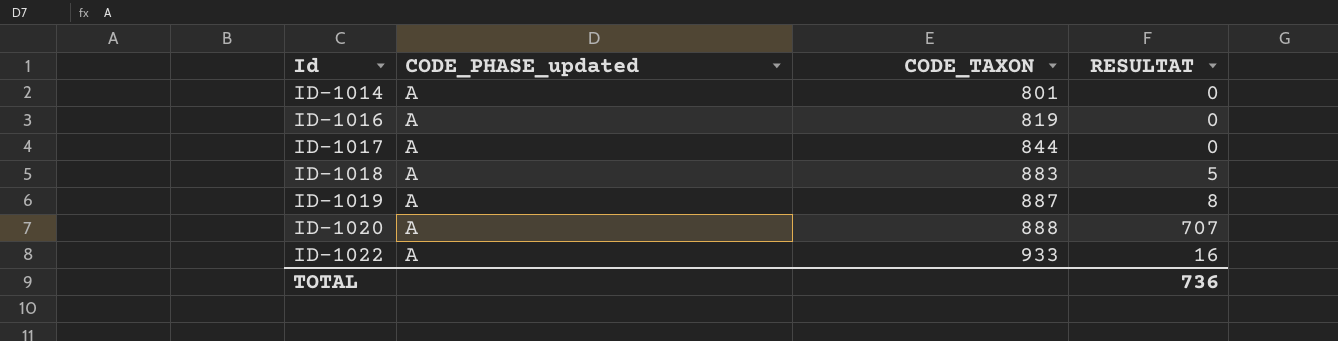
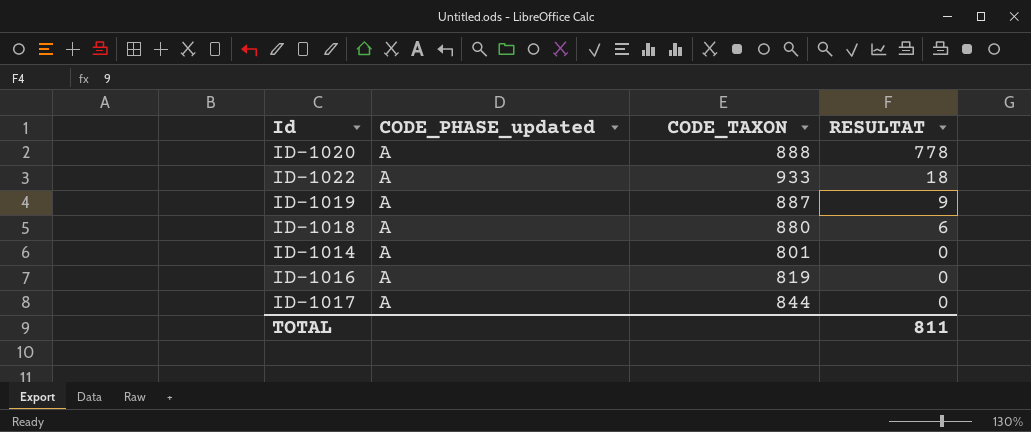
row order: Id ascending -> RESULTAT descending
ID-1020 | RESULTAT: 707 -> 778
ID-1022 | RESULTAT: 16 -> 18
ID-1019 | RESULTAT: 8 -> 9
ID-1018 | CODE_TAXON: 883 -> 880
ID-1018 | RESULTAT: 5 -> 6
TOTAL | RESULTAT: 736 -> 811

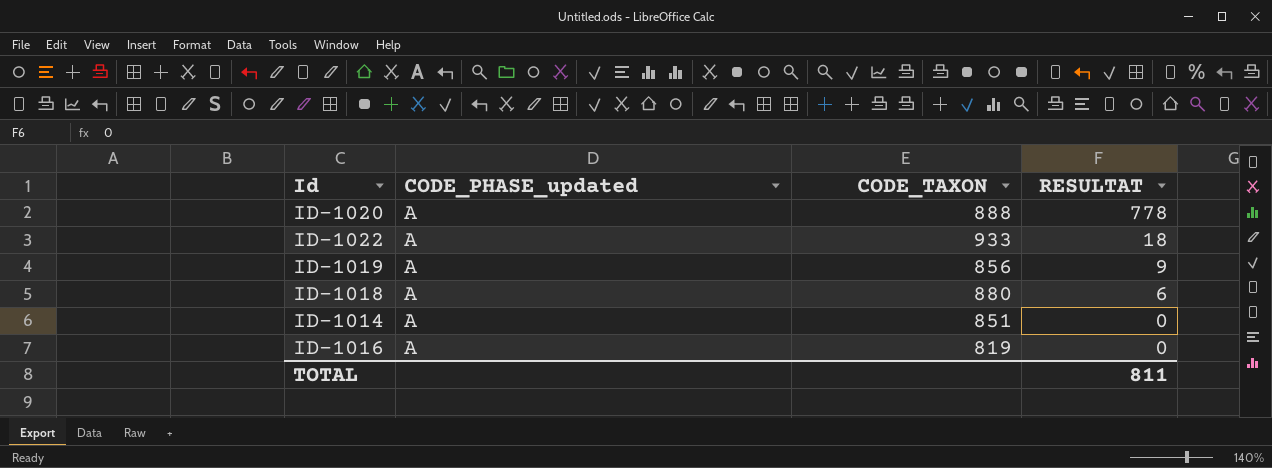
row ID-1017: A | 844 | 0 -> none
ID-1019 | CODE_TAXON: 887 -> 856
ID-1014 | CODE_TAXON: 801 -> 851

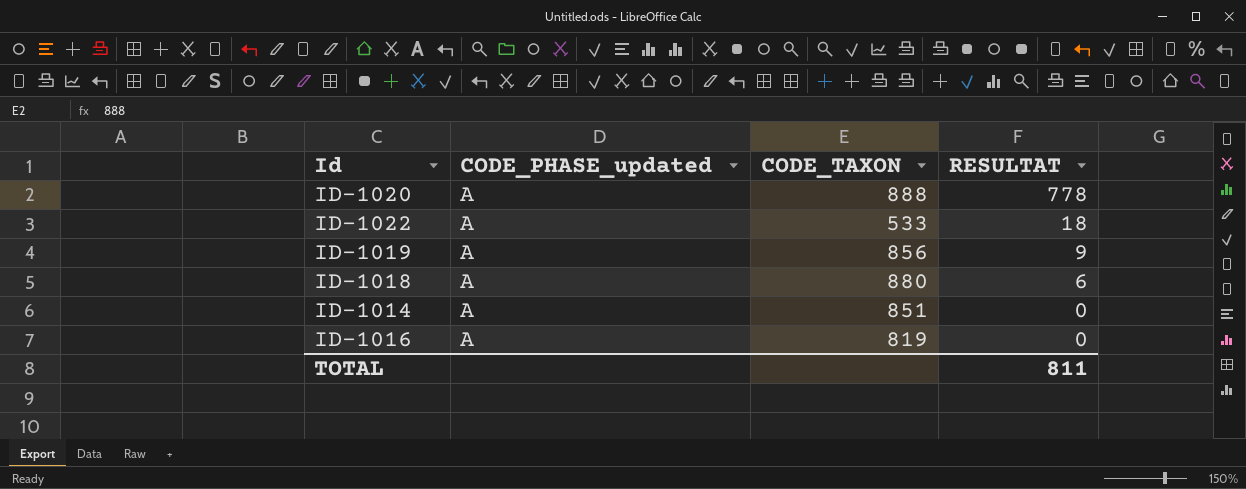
ID-1022 | CODE_TAXON: 933 -> 533

